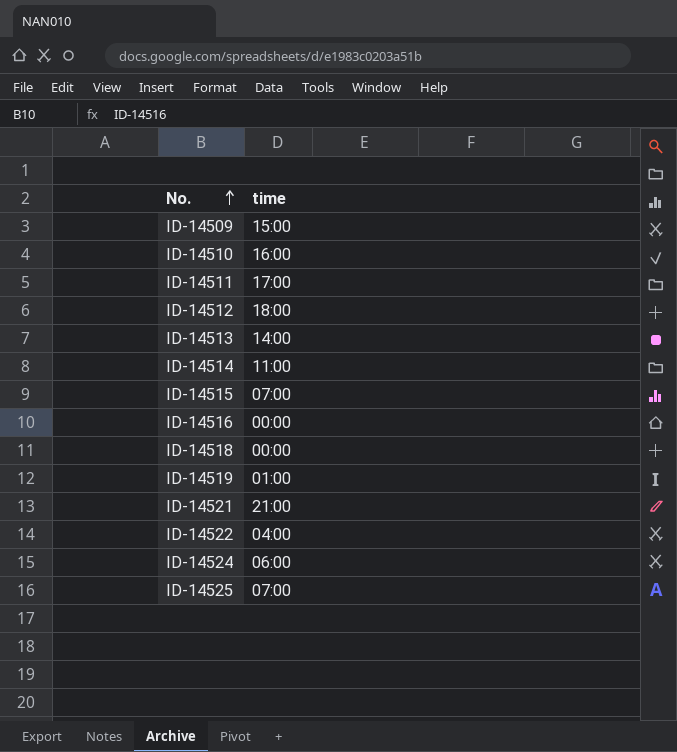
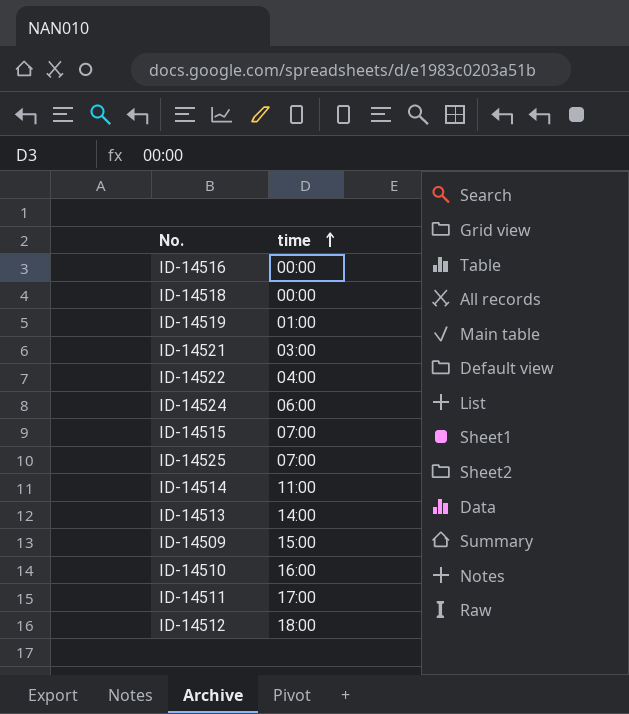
row order: No. ascending -> time ascending
ID-14521 | time: 21:00 -> 03:00

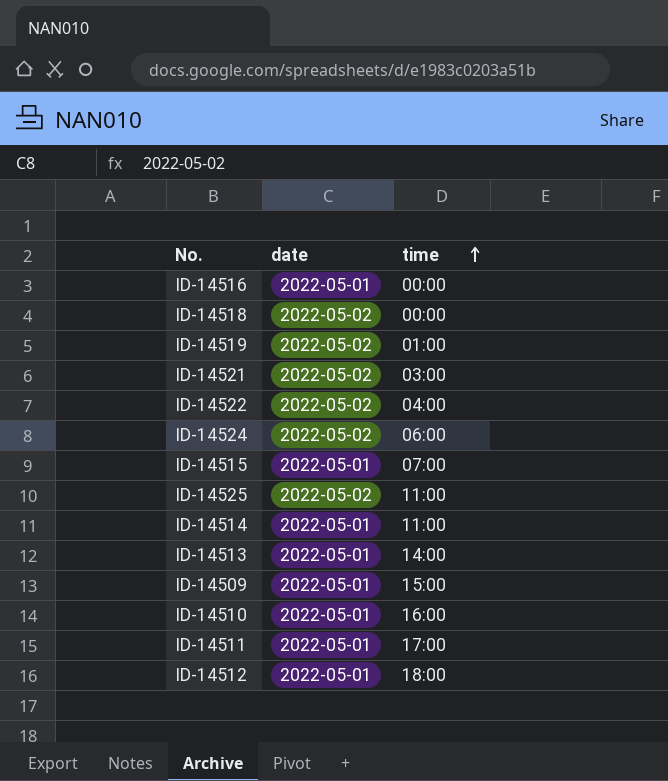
column date | position: none -> 2
ID-14525 | time: 07:00 -> 11:00

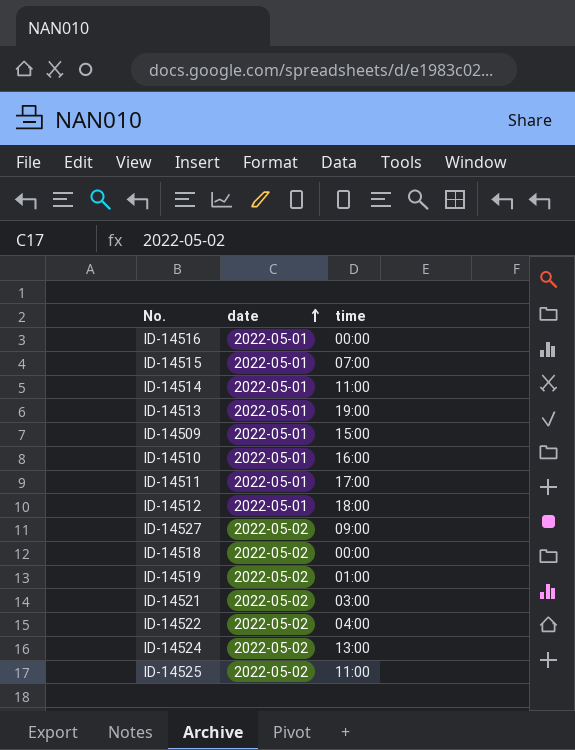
row order: time ascending -> date ascending
ID-14513 | time: 14:00 -> 19:00
row ID-14527: none -> 2022-05-02 | 09:00
ID-14524 | time: 06:00 -> 13:00

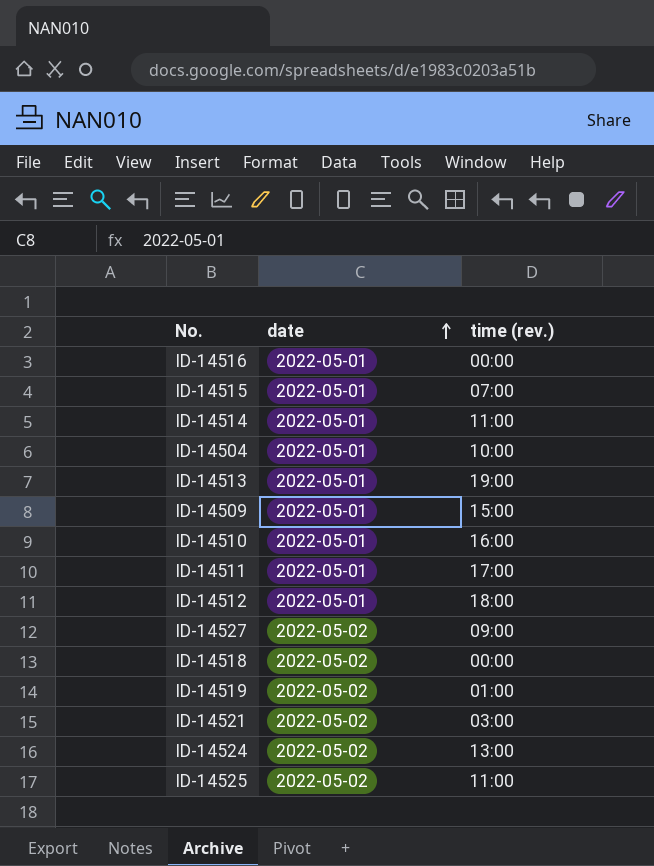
column name: time -> time (rev.)
row ID-14522: 2022-05-02 | 04:00 -> none
row ID-14504: none -> 2022-05-01 | 10:00

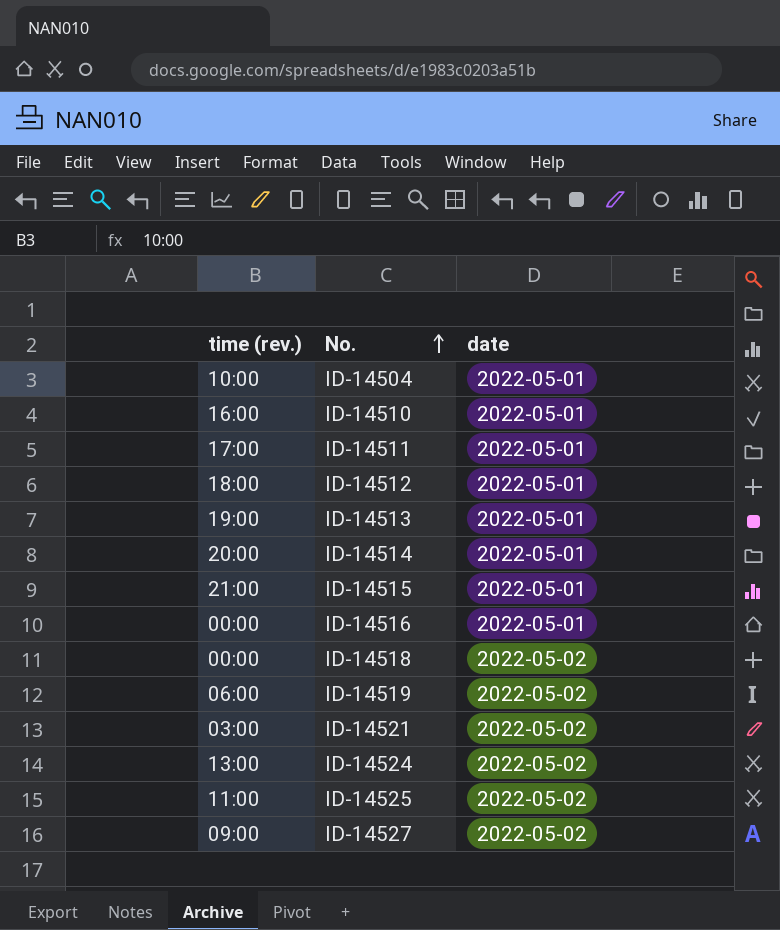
row order: date ascending -> No. ascending
column time (rev.) | position: 3 -> 1
row ID-14509: 2022-05-01 | 15:00 -> none
ID-14514 | time (rev.): 11:00 -> 20:00
ID-14515 | time (rev.): 07:00 -> 21:00
ID-14519 | time (rev.): 01:00 -> 06:00

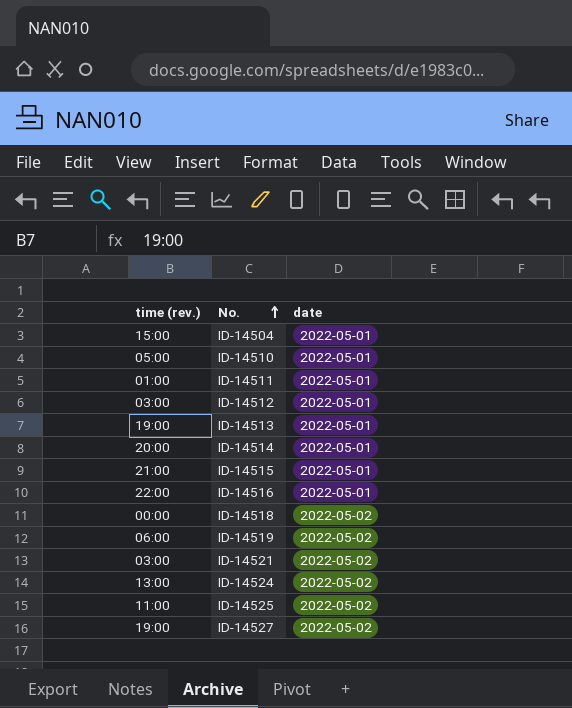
ID-14504 | time (rev.): 10:00 -> 15:00
ID-14510 | time (rev.): 16:00 -> 05:00
ID-14511 | time (rev.): 17:00 -> 01:00
ID-14512 | time (rev.): 18:00 -> 03:00
ID-14516 | time (rev.): 00:00 -> 22:00
ID-14527 | time (rev.): 09:00 -> 19:00

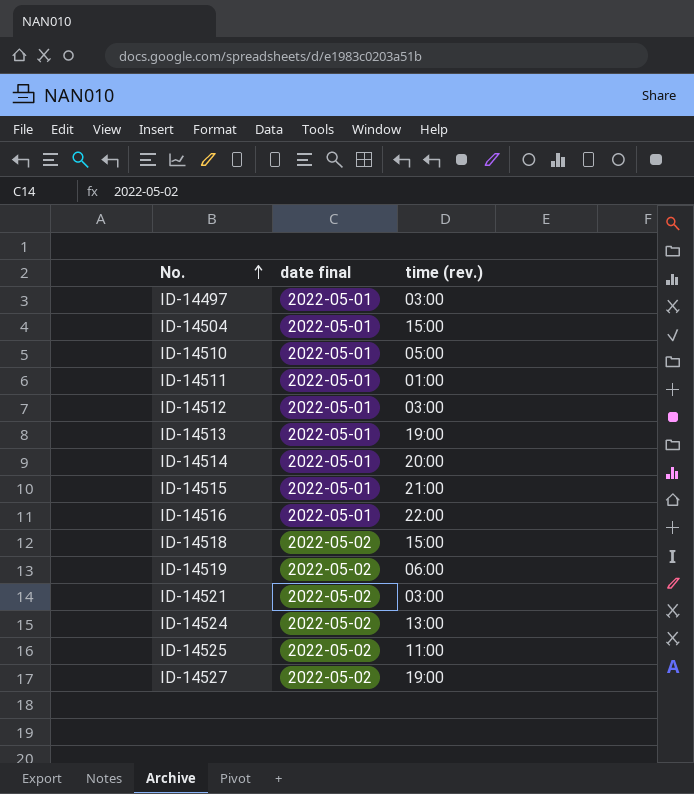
column name: date -> date final
column time (rev.) | position: 1 -> 3
row ID-14497: none -> 2022-05-01 | 03:00
ID-14518 | time (rev.): 00:00 -> 15:00

